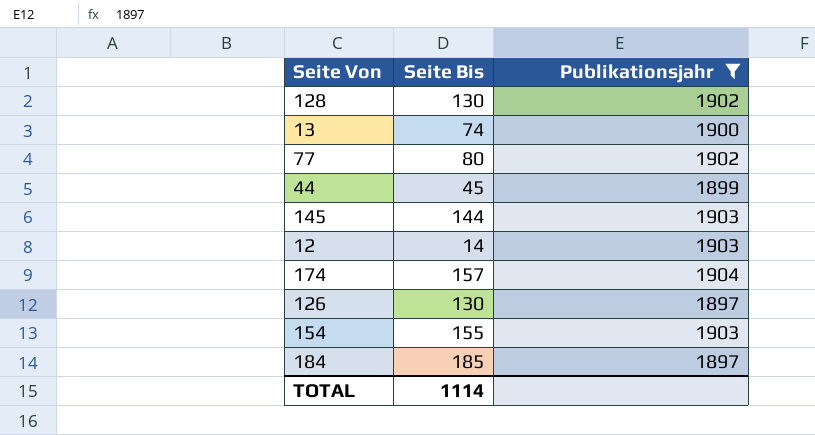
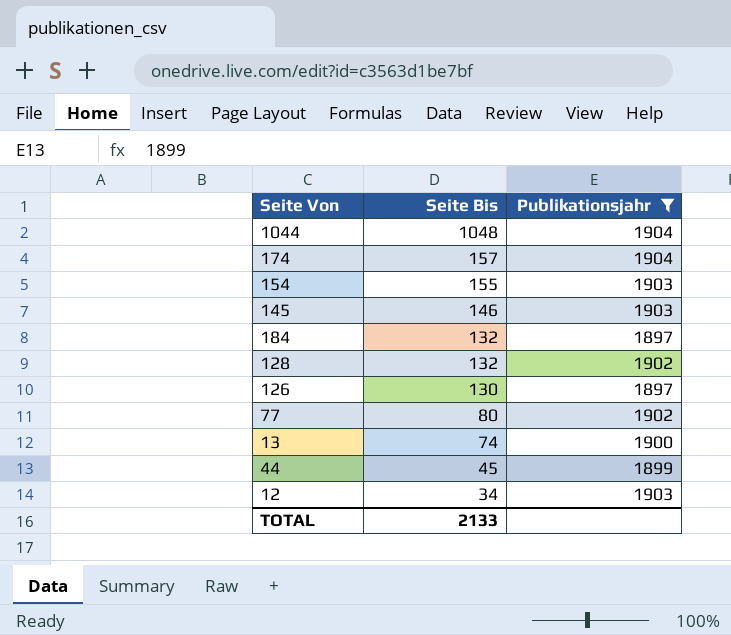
row order: none -> Seite Bis descending
row 1044: none -> 1048 | 1904
145 | Seite Bis: 144 -> 146
184 | Seite Bis: 185 -> 132
128 | Seite Bis: 130 -> 132
12 | Seite Bis: 14 -> 34
TOTAL | Seite Bis: 1114 -> 2133

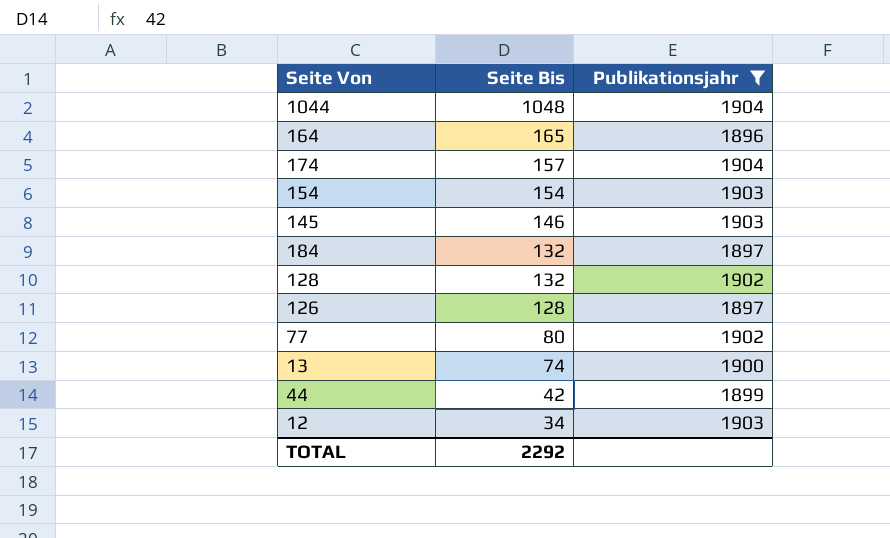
row 164: none -> 165 | 1896
154 | Seite Bis: 155 -> 154
126 | Seite Bis: 130 -> 128
44 | Seite Bis: 45 -> 42
TOTAL | Seite Bis: 2133 -> 2292

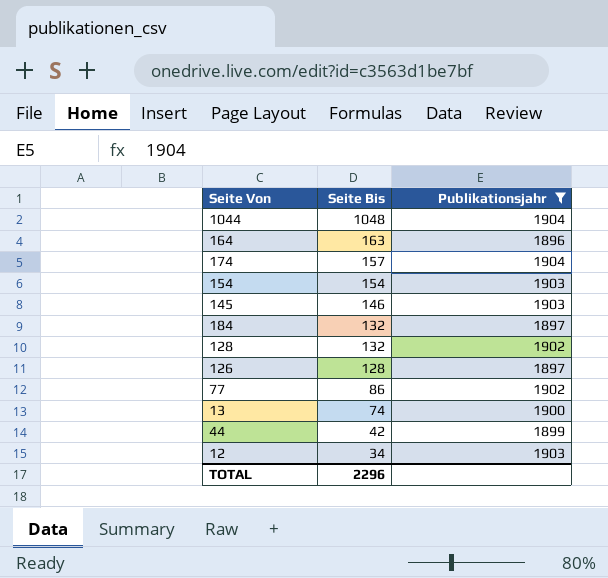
164 | Seite Bis: 165 -> 163
77 | Seite Bis: 80 -> 86
TOTAL | Seite Bis: 2292 -> 2296

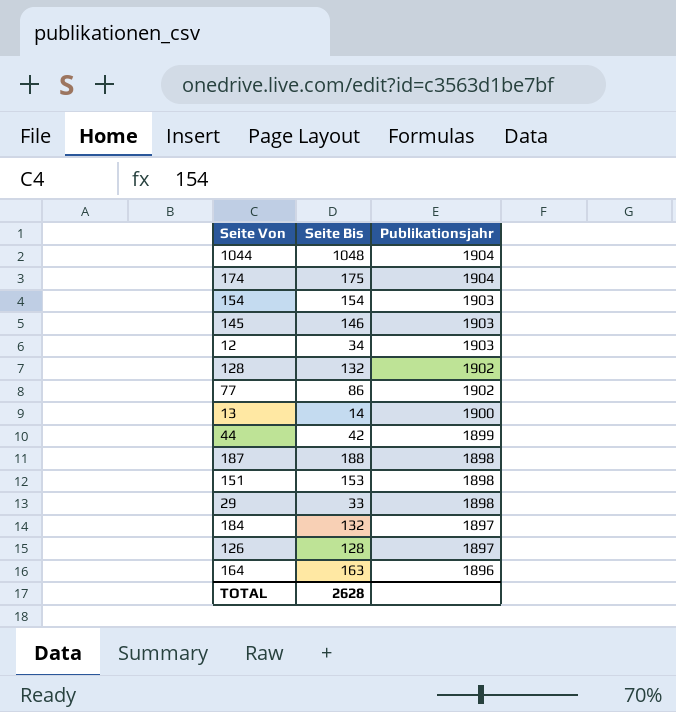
filter: Publikationsjahr != 1898 -> none
row order: Seite Bis descending -> Publikationsjahr descending
174 | Seite Bis: 157 -> 175
13 | Seite Bis: 74 -> 14
TOTAL | Seite Bis: 2296 -> 2628

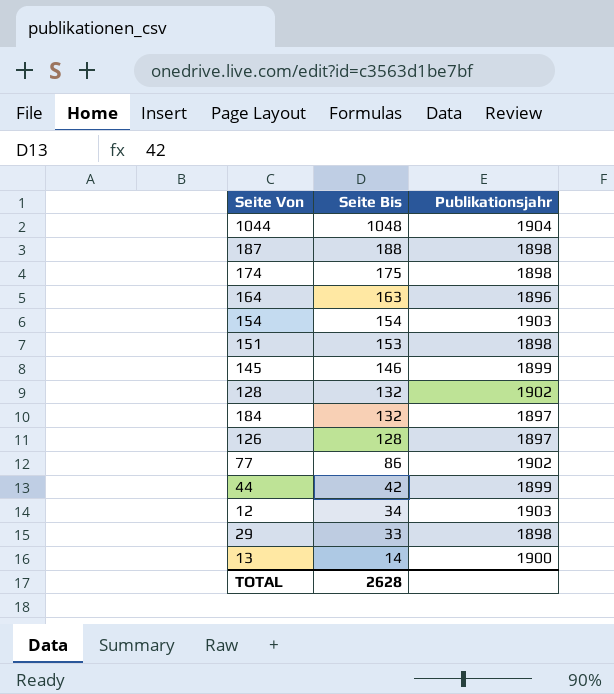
row order: Publikationsjahr descending -> Seite Bis descending
174 | Publikationsjahr: 1904 -> 1898
145 | Publikationsjahr: 1903 -> 1899

